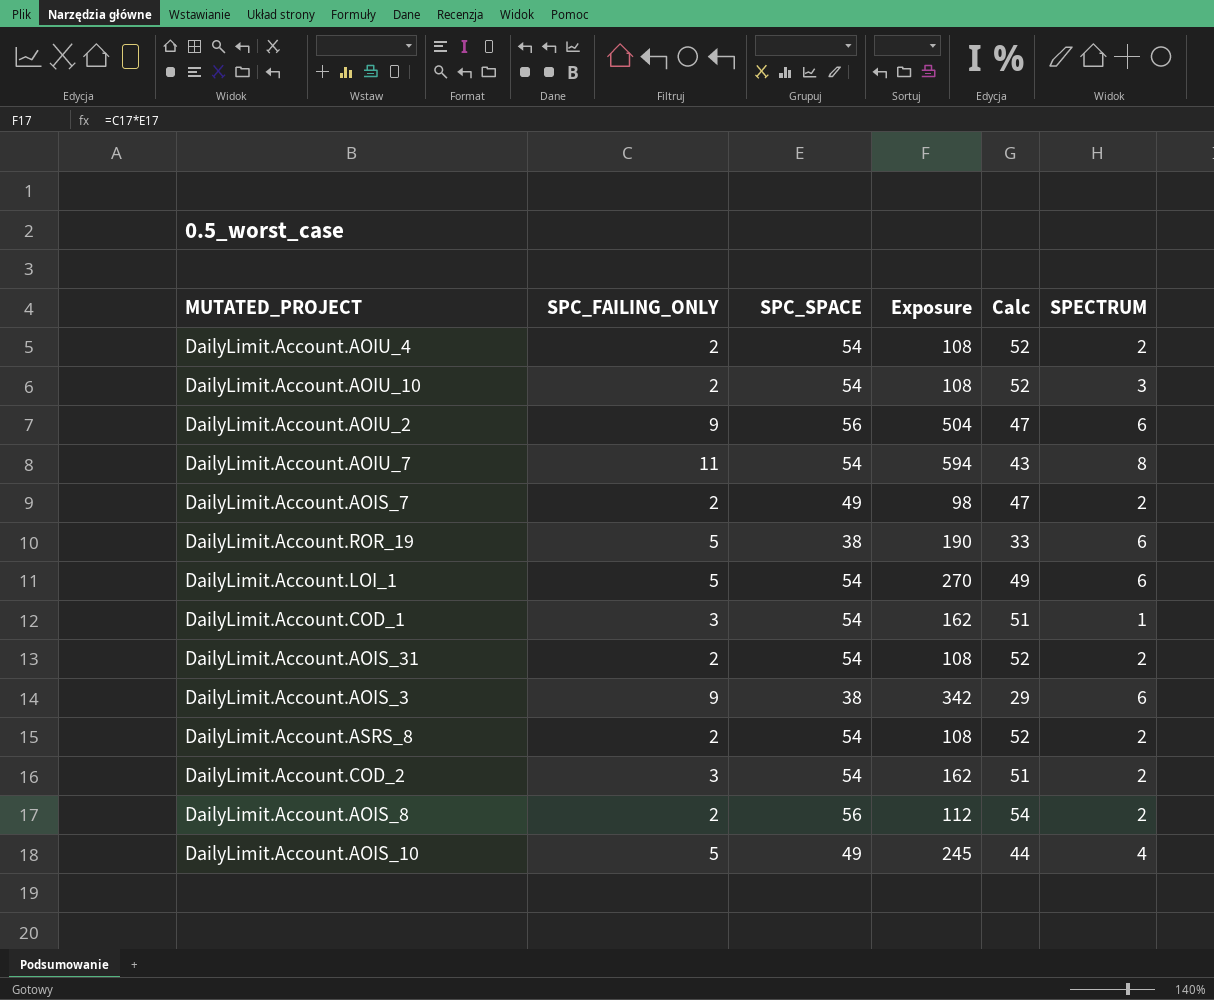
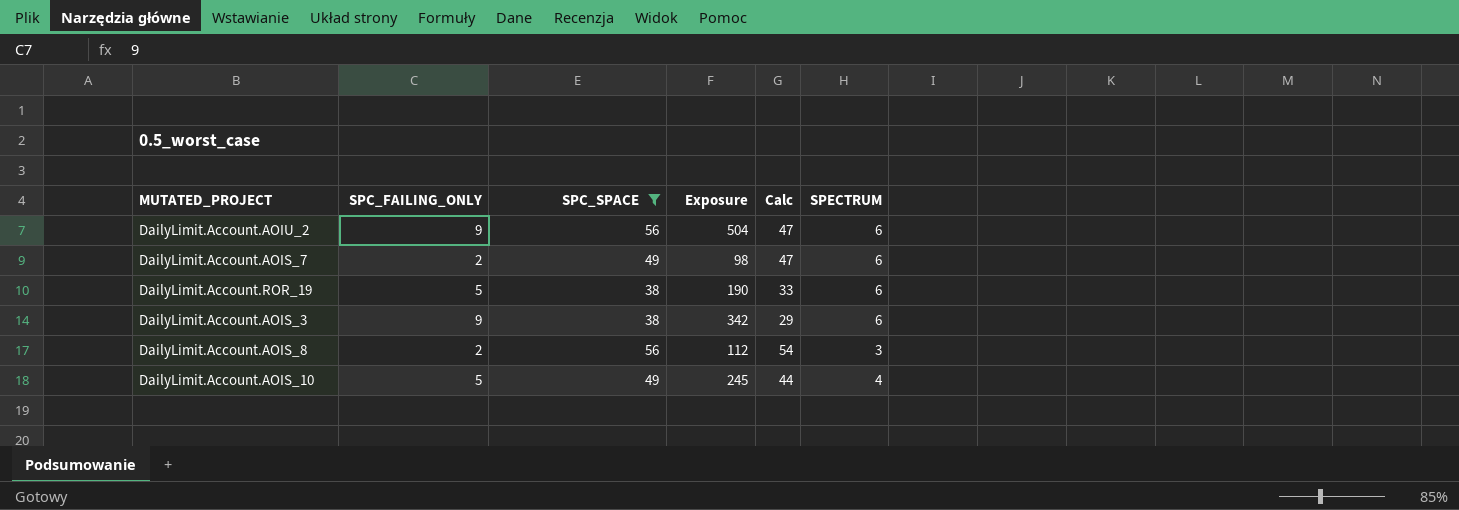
filter: none -> SPC_SPACE != 54
DailyLimit.Account.AOIS_7 | SPECTRUM: 2 -> 6
DailyLimit.Account.AOIS_8 | SPECTRUM: 2 -> 3

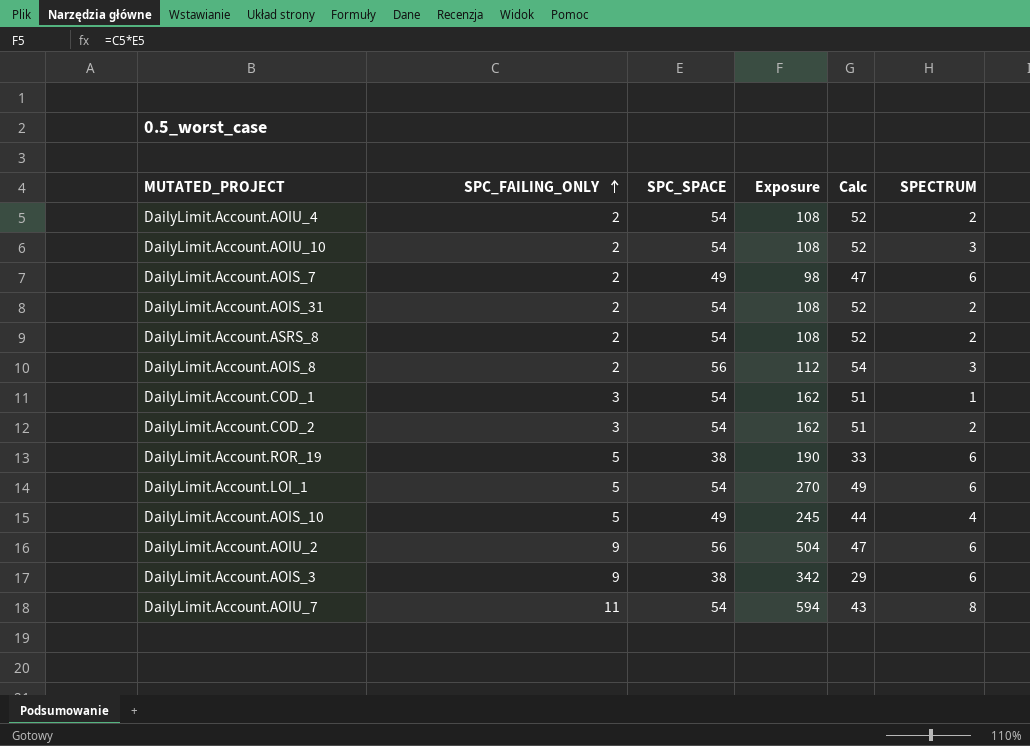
filter: SPC_SPACE != 54 -> none
row order: none -> SPC_FAILING_ONLY ascending

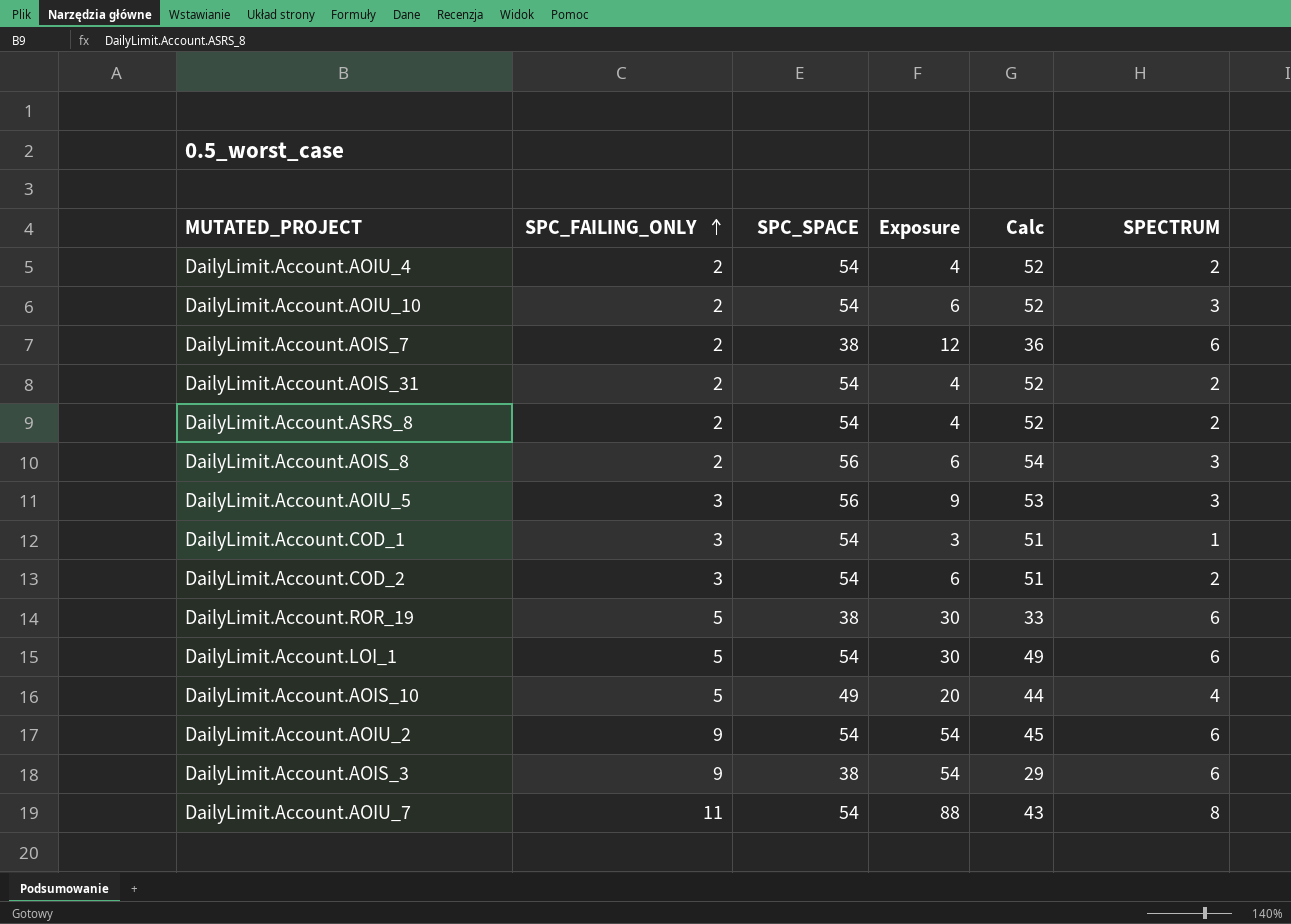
column Exposure | formula: [SPC_FAILING_ONLY] * [SPC_SPACE] -> [SPC_FAILING_ONLY] * [SPECTRUM]
DailyLimit.Account.AOIS_7 | SPC_SPACE: 49 -> 38
DailyLimit.Account.AOIS_7 | Calc: 47 -> 36
row DailyLimit.Account.AOIU_5: none -> 3 | 56 | 9 | 53 | 3
DailyLimit.Account.AOIU_2 | SPC_SPACE: 56 -> 54
DailyLimit.Account.AOIU_2 | Calc: 47 -> 45

